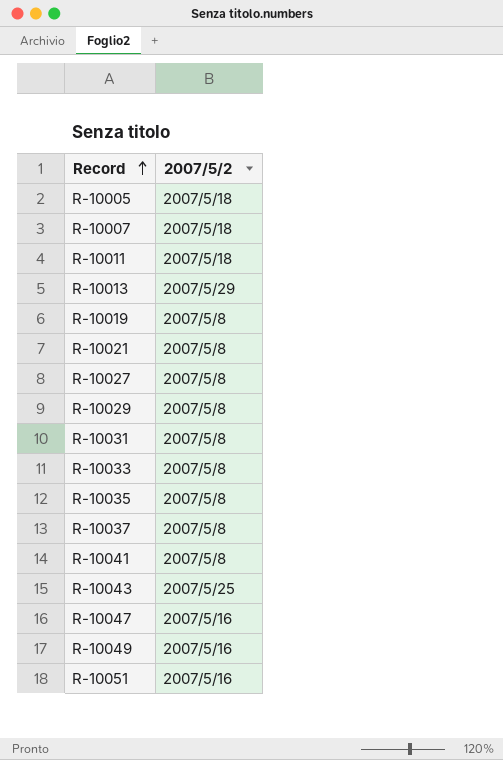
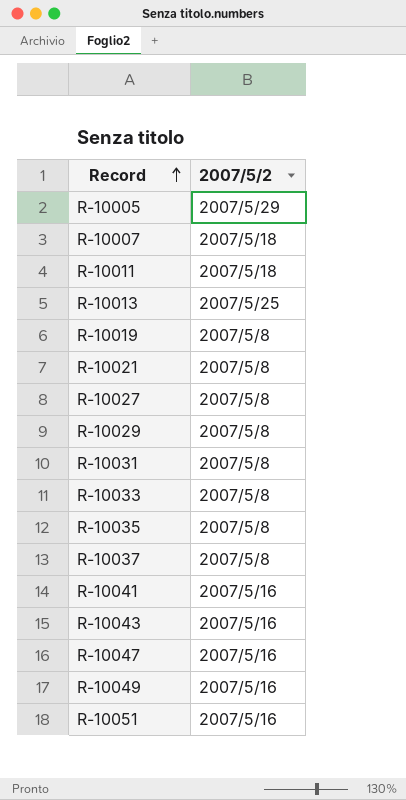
R-10005 | 2007/5/2: 2007/5/18 -> 2007/5/29
R-10013 | 2007/5/2: 2007/5/29 -> 2007/5/25
R-10041 | 2007/5/2: 2007/5/8 -> 2007/5/16
R-10043 | 2007/5/2: 2007/5/25 -> 2007/5/16

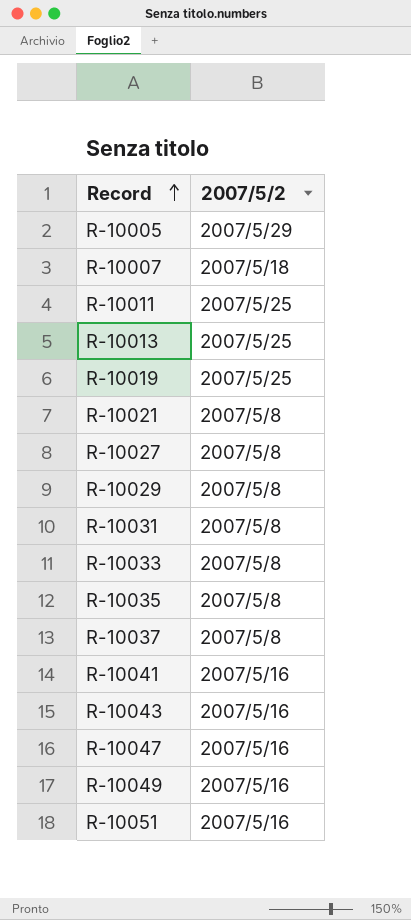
R-10011 | 2007/5/2: 2007/5/18 -> 2007/5/25
R-10019 | 2007/5/2: 2007/5/8 -> 2007/5/25

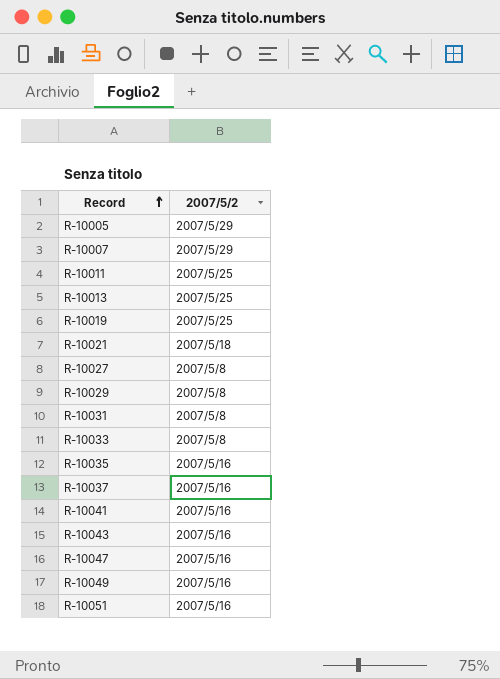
R-10007 | 2007/5/2: 2007/5/18 -> 2007/5/29
R-10021 | 2007/5/2: 2007/5/8 -> 2007/5/18
R-10035 | 2007/5/2: 2007/5/8 -> 2007/5/16
R-10037 | 2007/5/2: 2007/5/8 -> 2007/5/16

